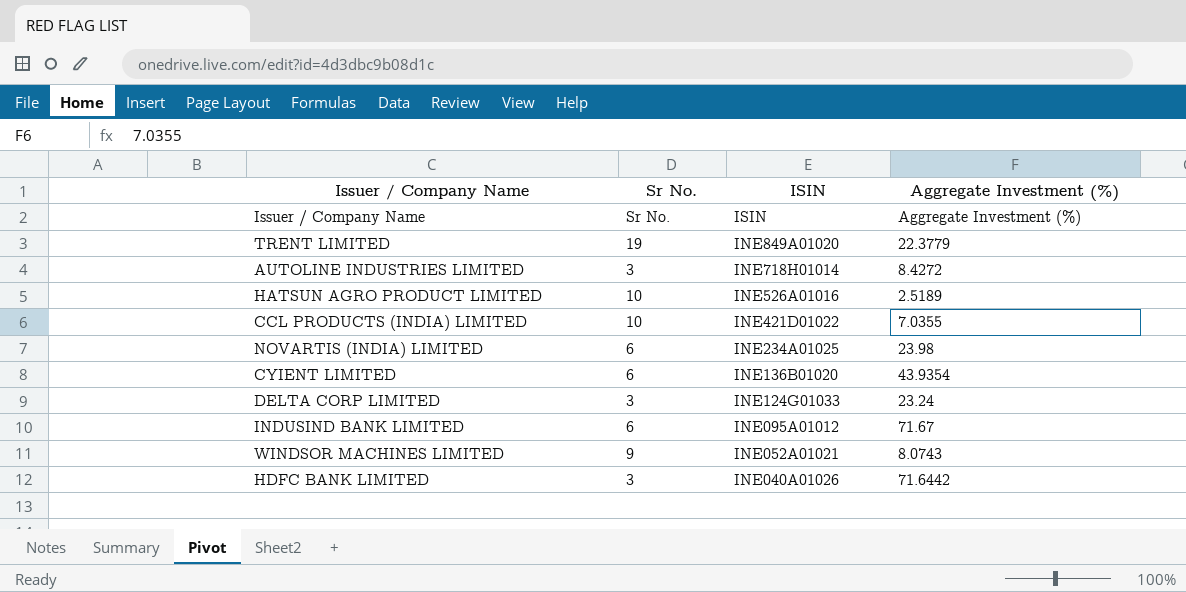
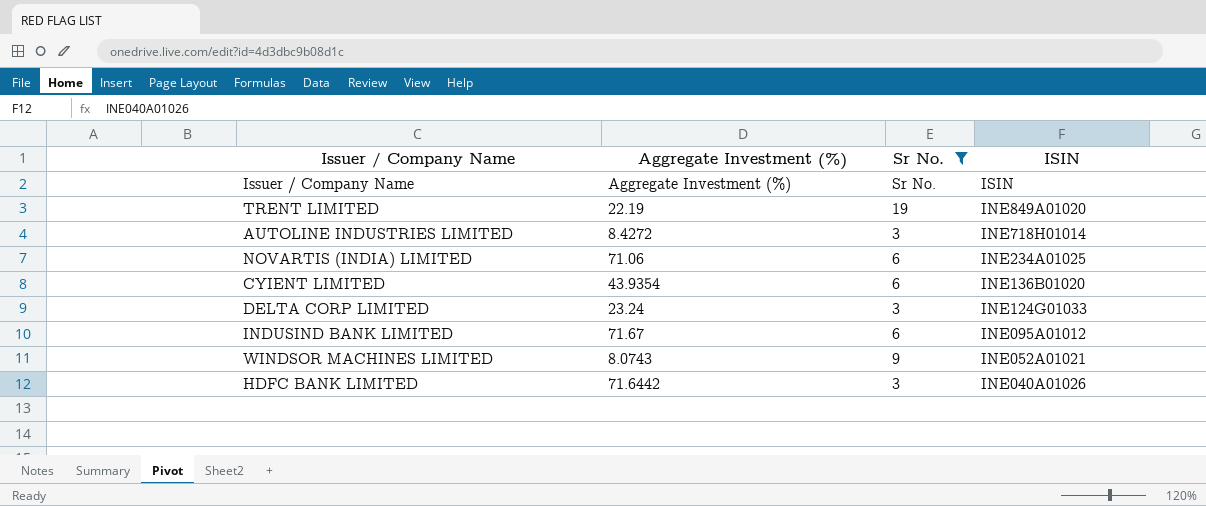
filter: none -> Sr No. != 10
column Aggregate Investment (%) | position: 4 -> 2
TRENT LIMITED | Aggregate Investment (%): 22.3779 -> 22.19
NOVARTIS (INDIA) LIMITED | Aggregate Investment (%): 23.98 -> 71.06

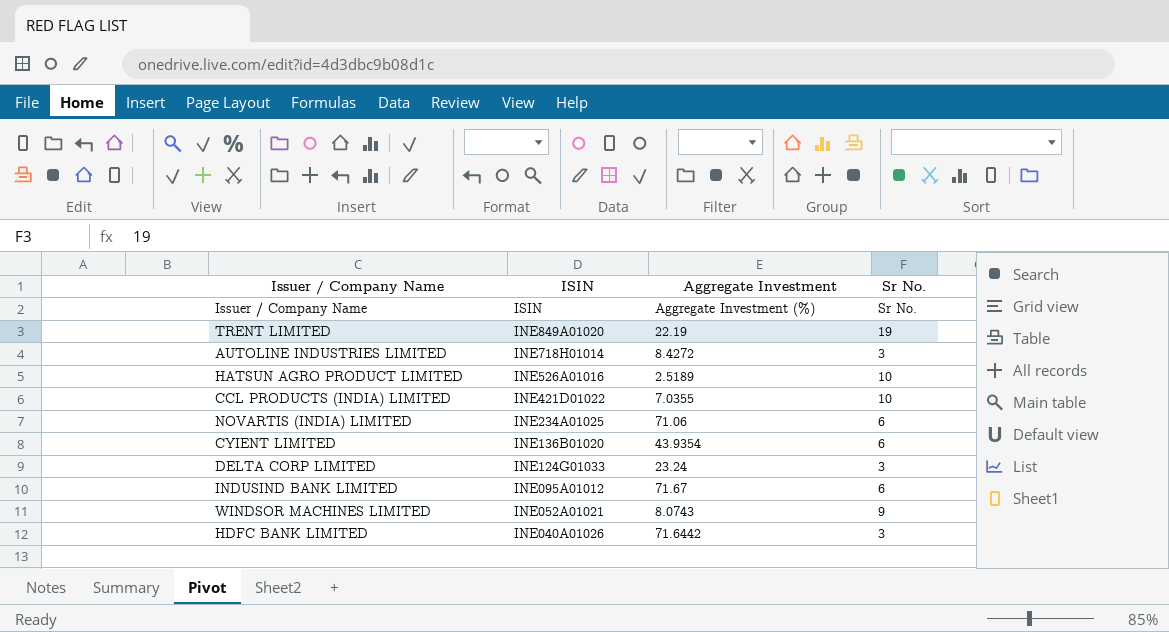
filter: Sr No. != 10 -> none
column ISIN | position: 4 -> 2
column name: Aggregate Investment (%) -> Aggregate Investment

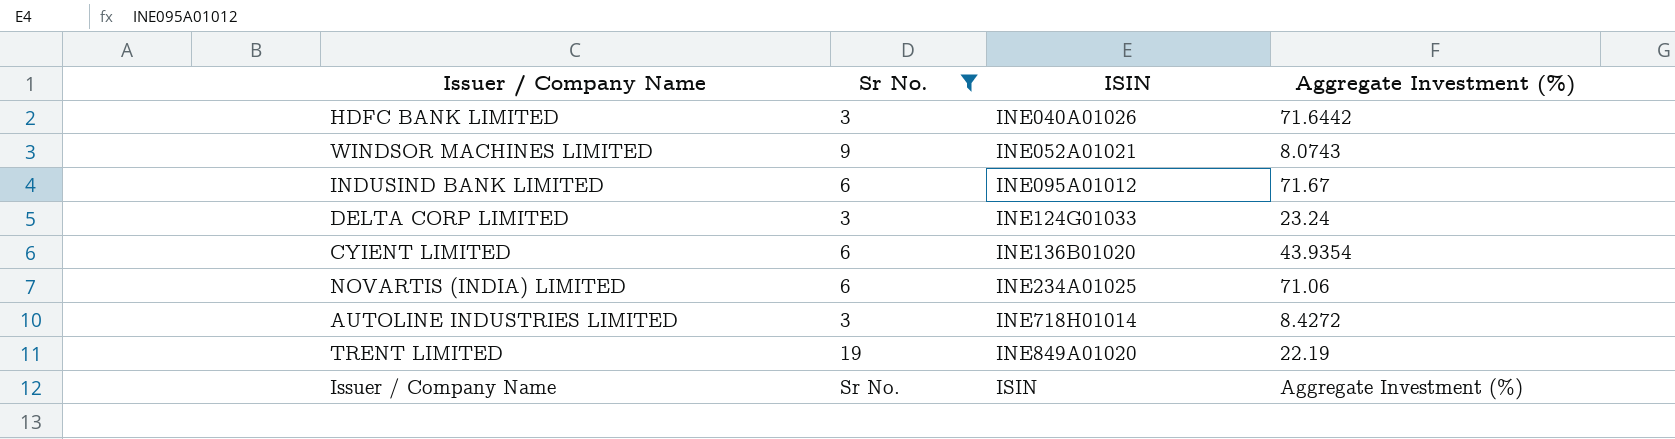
filter: none -> Sr No. != 10
row order: ISIN descending -> ISIN ascending
column Sr No. | position: 4 -> 2
column name: Aggregate Investment -> Aggregate Investment (%)

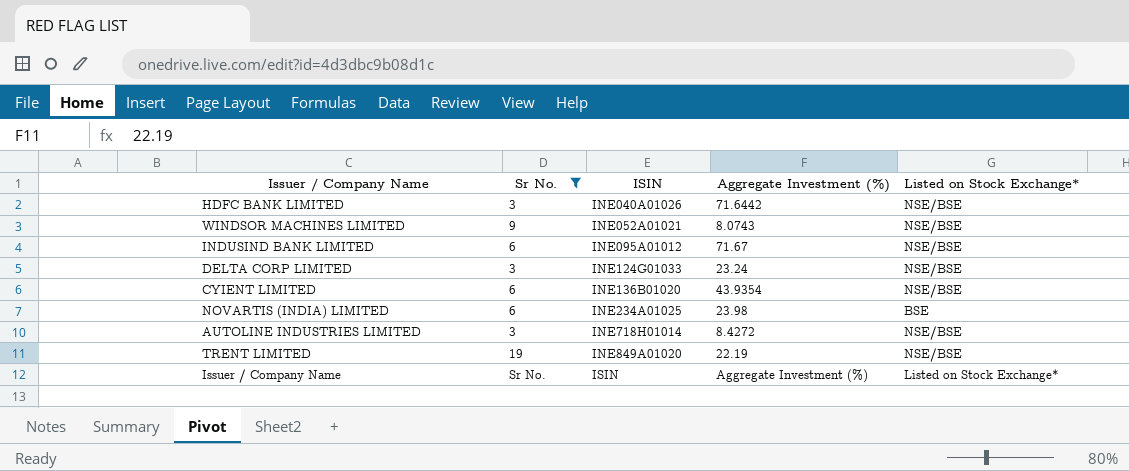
column Listed on Stock Exchange* | position: none -> 5
NOVARTIS (INDIA) LIMITED | Aggregate Investment (%): 71.06 -> 23.98

